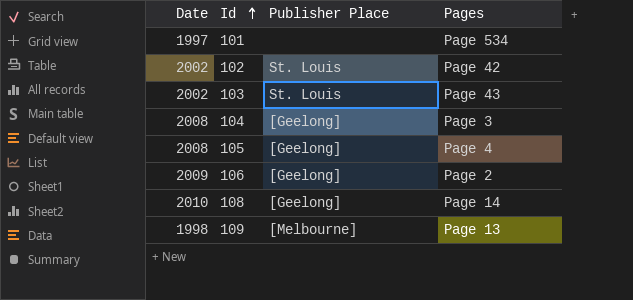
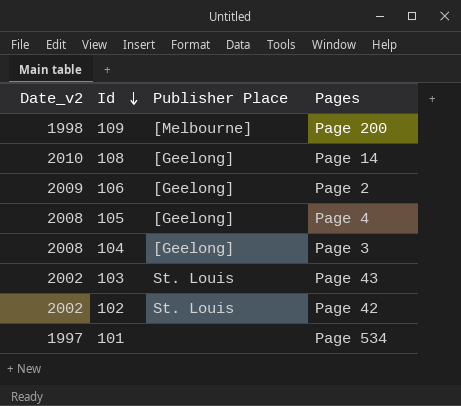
row order: Id ascending -> Id descending
column name: Date -> Date_v2
109 | Pages: Page 13 -> Page 200

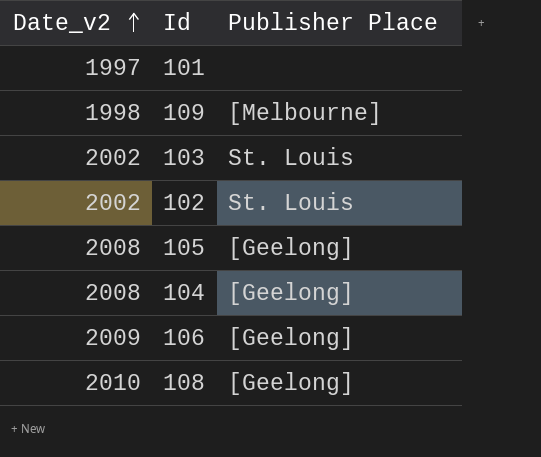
row order: Id descending -> Date_v2 ascending
column Pages | position: 4 -> none

